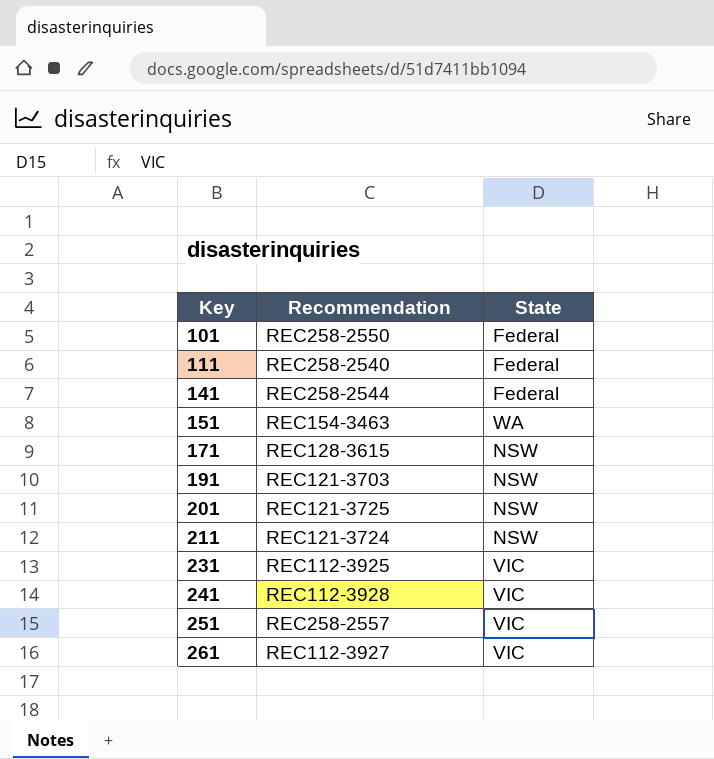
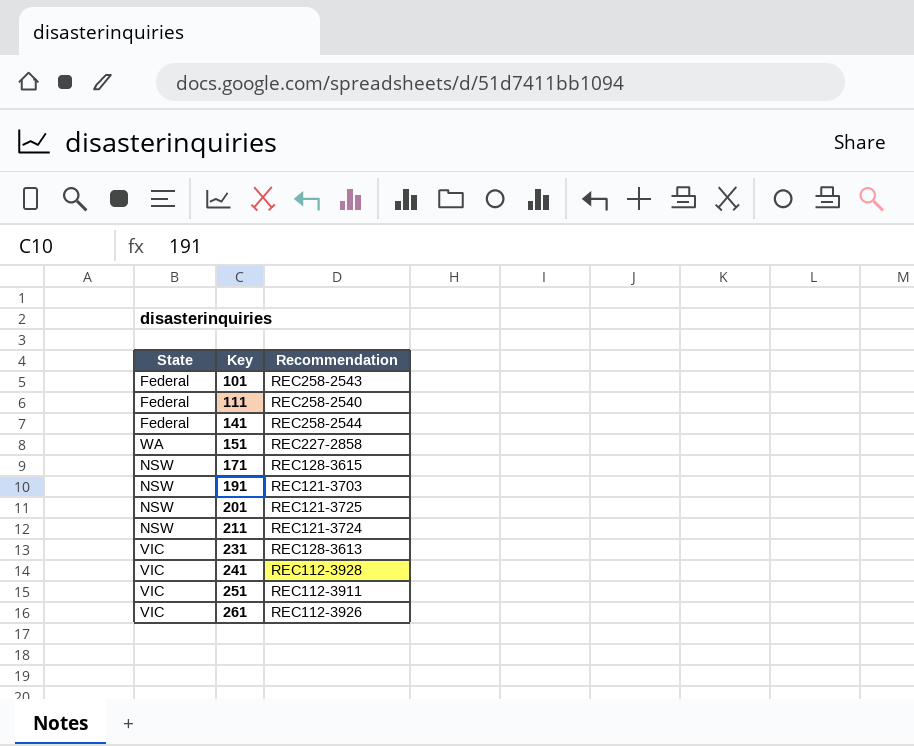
column State | position: 3 -> 1
101 | Recommendation: REC258-2550 -> REC258-2543
151 | Recommendation: REC154-3463 -> REC227-2858
231 | Recommendation: REC112-3925 -> REC128-3613
251 | Recommendation: REC258-2557 -> REC112-3911
261 | Recommendation: REC112-3927 -> REC112-3926

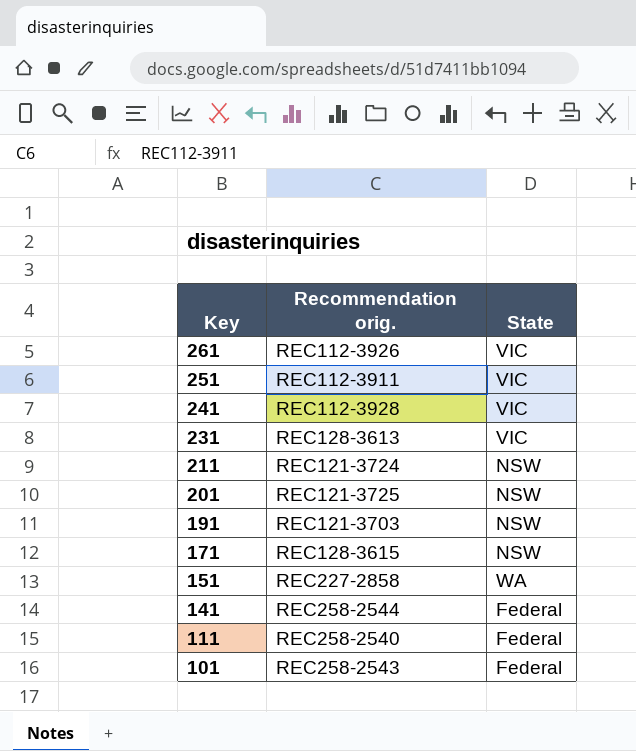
row order: Key ascending -> Key descending
column name: Recommendation -> Recommendation orig.
column State | position: 1 -> 3

